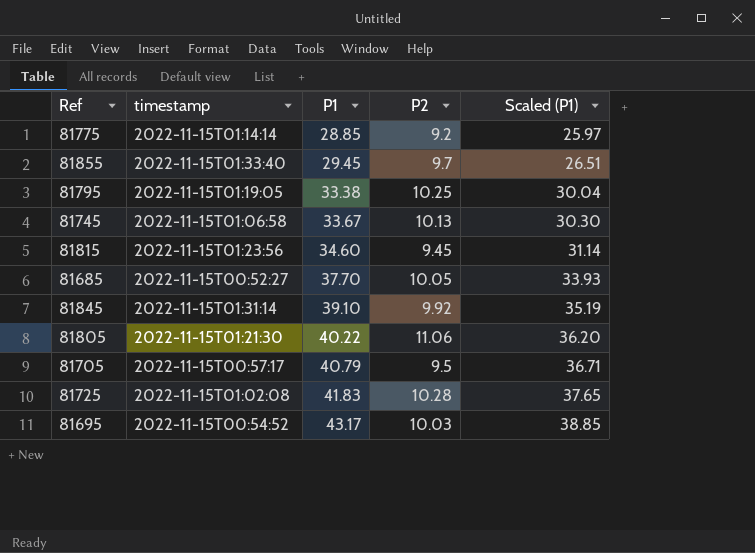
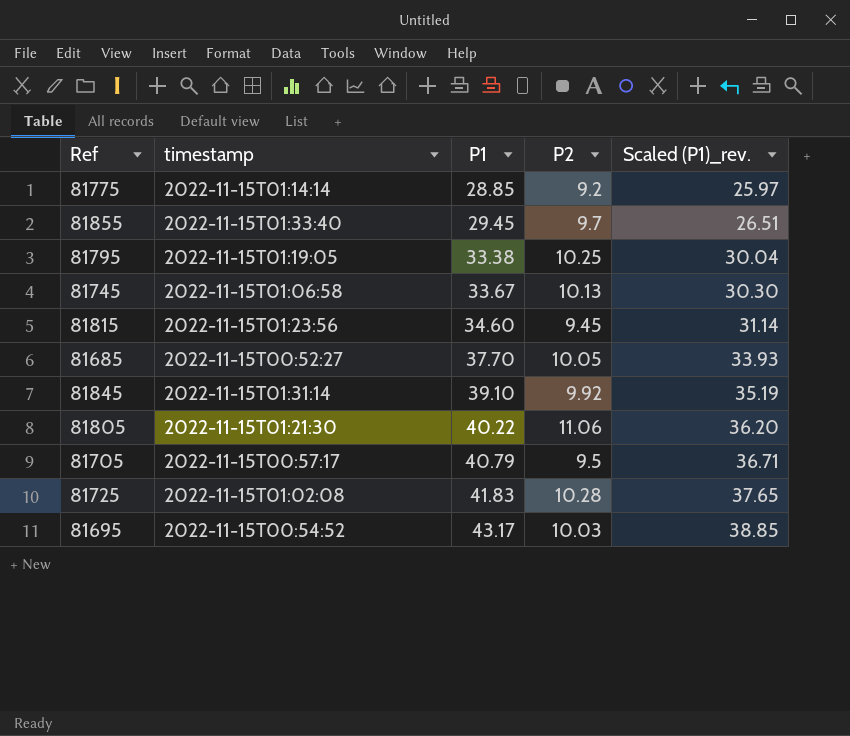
column name: Scaled (P1) -> Scaled (P1)_rev.

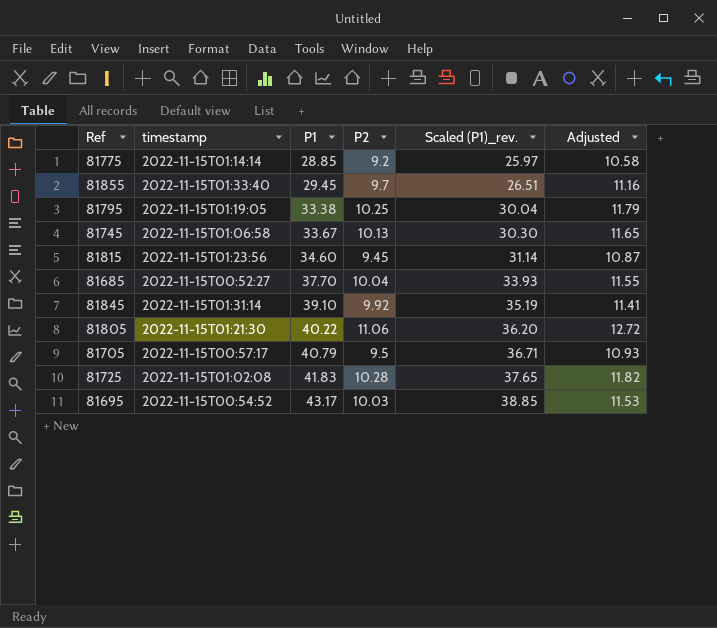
column Adjusted | formula: none -> [P2] * 1.15
81685 | P2: 10.05 -> 10.04

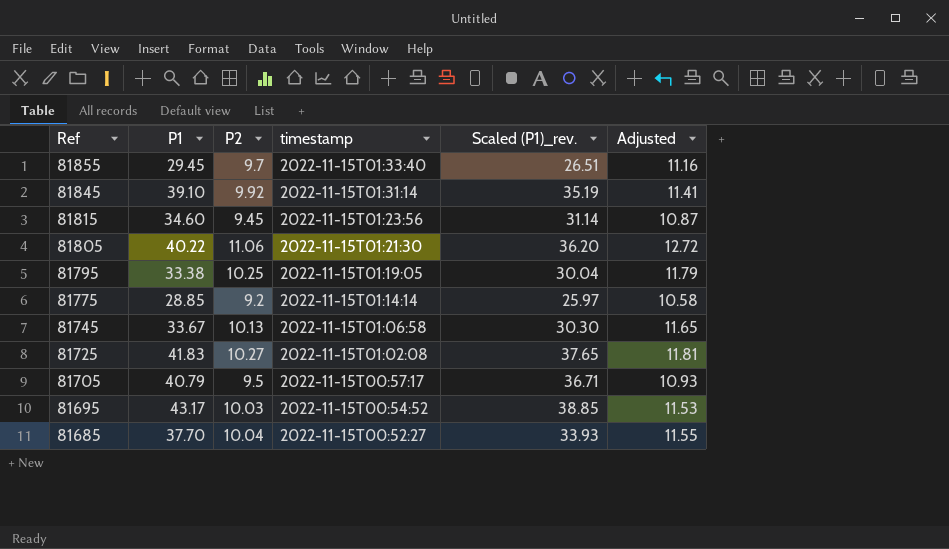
row order: P1 ascending -> Ref descending
column timestamp | position: 2 -> 4
81725 | P2: 10.28 -> 10.27
81725 | Adjusted: 11.82 -> 11.81

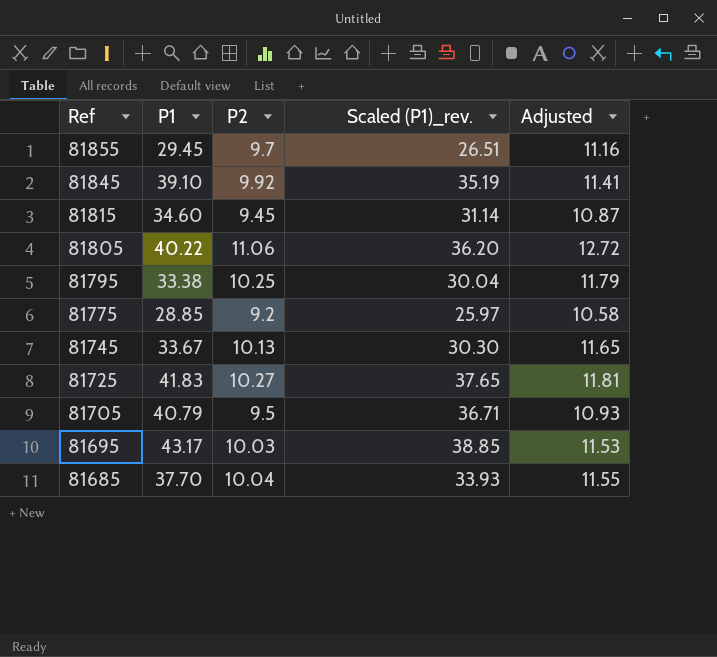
column timestamp | position: 4 -> none

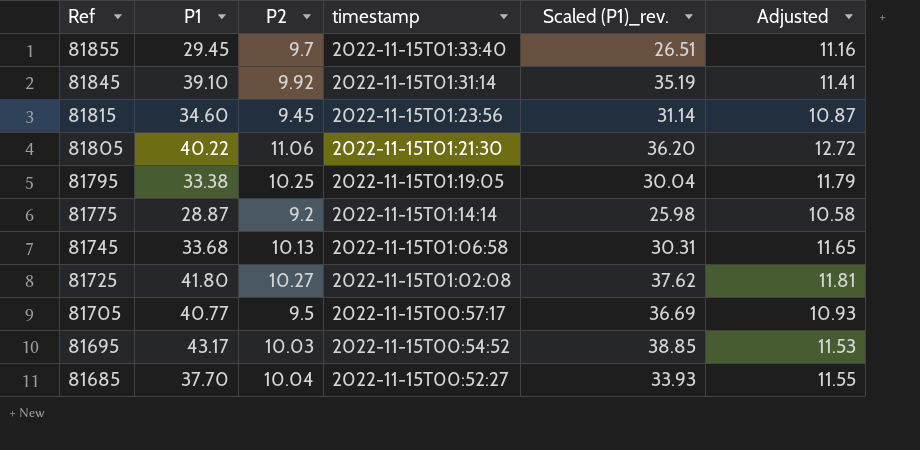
column timestamp | position: none -> 4
81775 | P1: 28.85 -> 28.87
81775 | Scaled (P1)_rev.: 25.97 -> 25.98
81745 | P1: 33.67 -> 33.68
81745 | Scaled (P1)_rev.: 30.30 -> 30.31
81725 | P1: 41.83 -> 41.80
81725 | Scaled (P1)_rev.: 37.65 -> 37.62
81705 | P1: 40.79 -> 40.77
81705 | Scaled (P1)_rev.: 36.71 -> 36.69

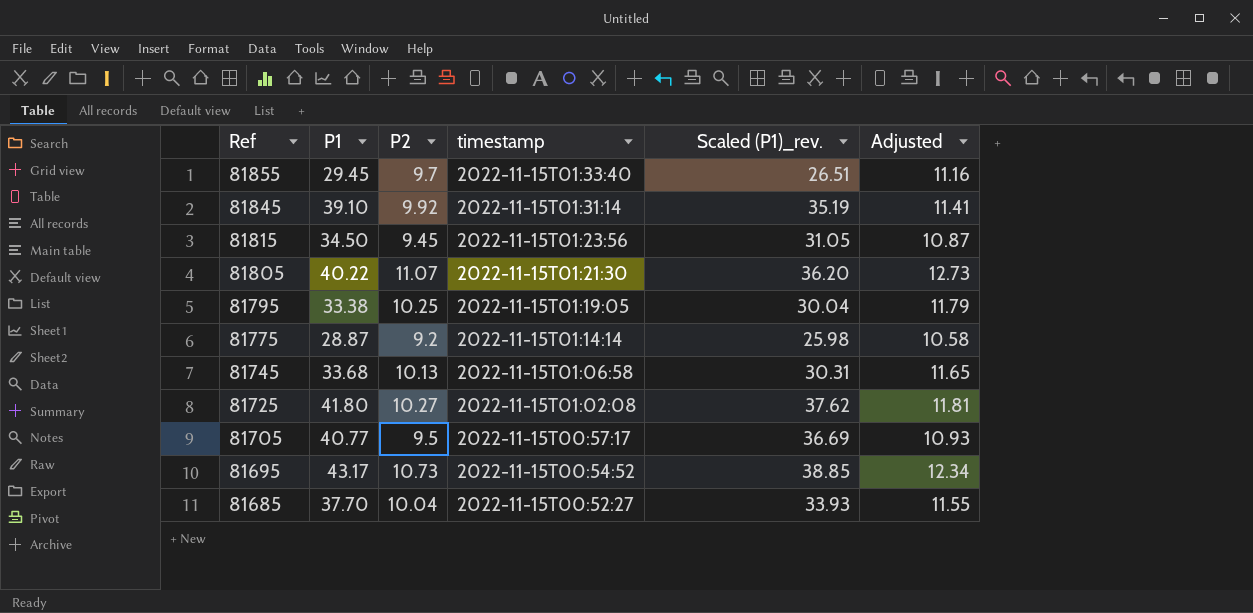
81815 | P1: 34.60 -> 34.50
81815 | Scaled (P1)_rev.: 31.14 -> 31.05
81805 | P2: 11.06 -> 11.07
81805 | Adjusted: 12.72 -> 12.73
81695 | P2: 10.03 -> 10.73
81695 | Adjusted: 11.53 -> 12.34

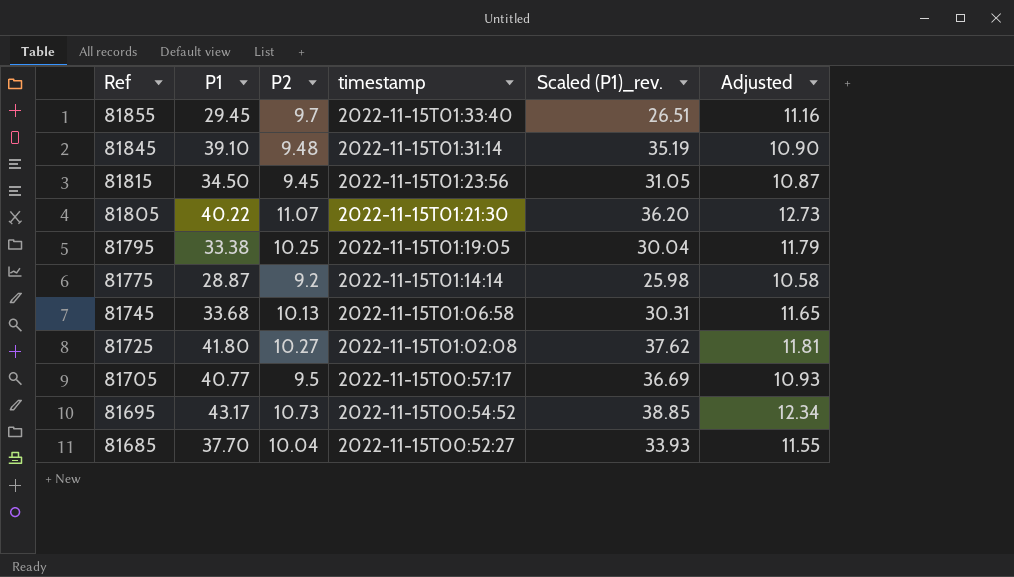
81845 | P2: 9.92 -> 9.48
81845 | Adjusted: 11.41 -> 10.90

